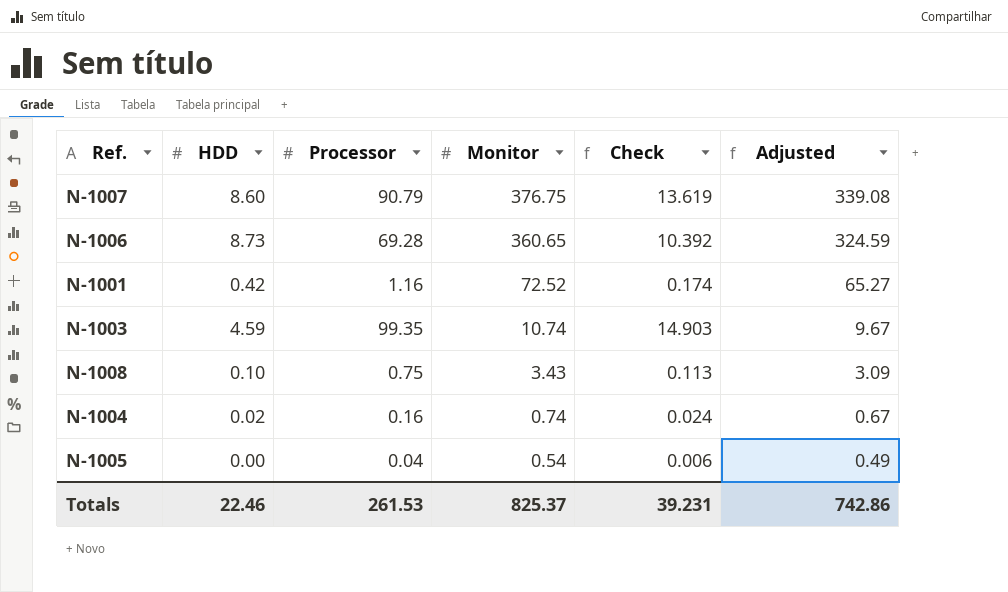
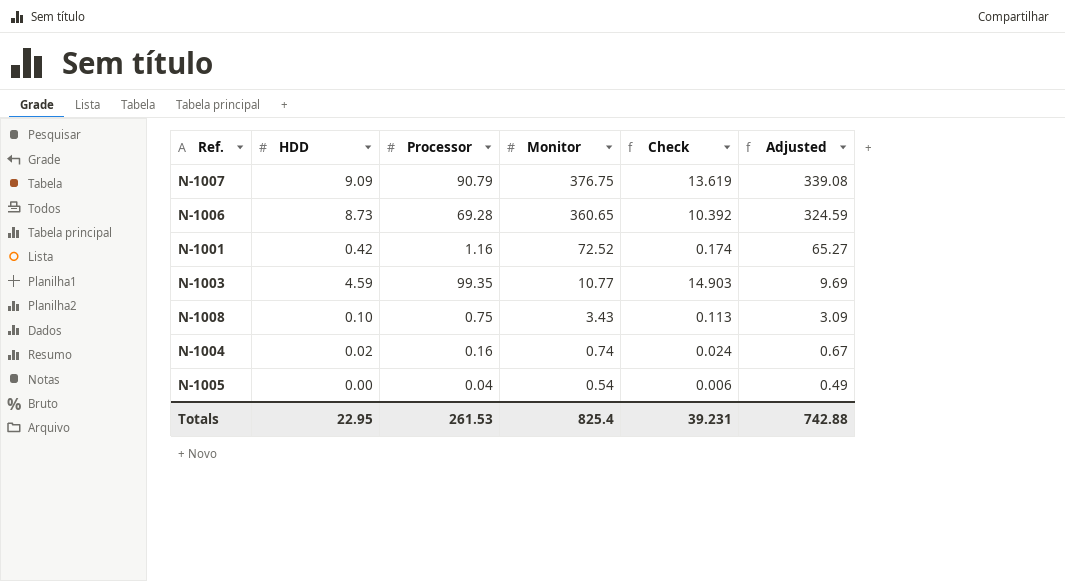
N-1007 | HDD: 8.60 -> 9.09
N-1003 | Monitor: 10.74 -> 10.77
N-1003 | Adjusted: 9.67 -> 9.69
Totals | HDD: 22.46 -> 22.95
Totals | Monitor: 825.37 -> 825.4
Totals | Adjusted: 742.86 -> 742.88

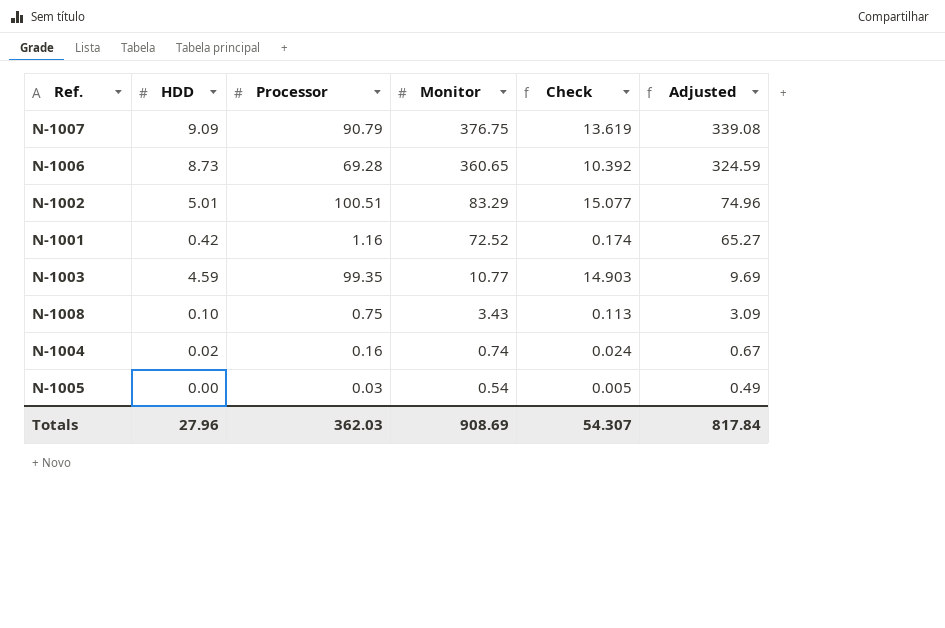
row N-1002: none -> 5.01 | 100.51 | 83.29 | 15.077 | 74.96
N-1005 | Processor: 0.04 -> 0.03
N-1005 | Check: 0.006 -> 0.005
Totals | HDD: 22.95 -> 27.96
Totals | Processor: 261.53 -> 362.03
Totals | Monitor: 825.4 -> 908.69
Totals | Check: 39.231 -> 54.307
Totals | Adjusted: 742.88 -> 817.84

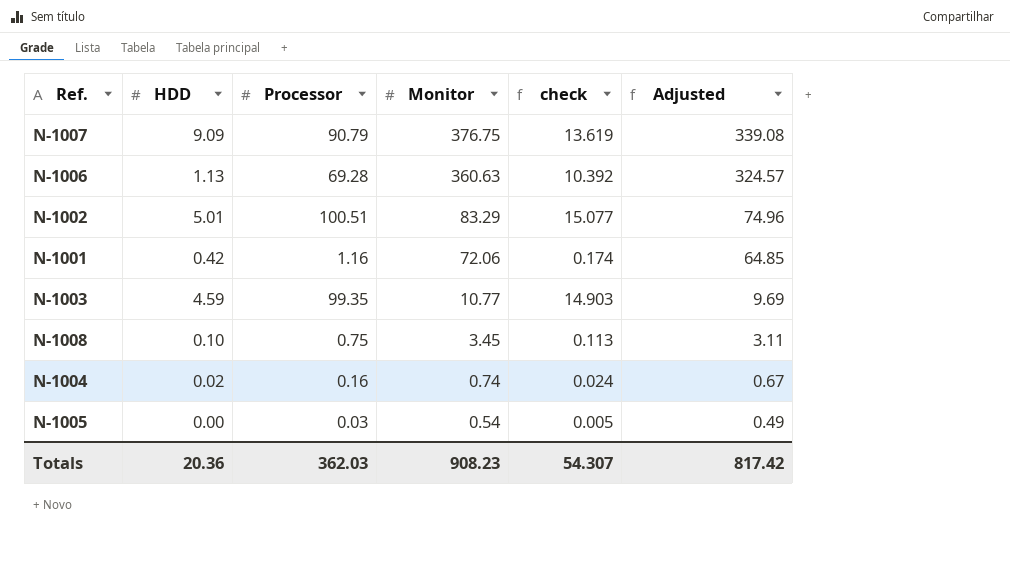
column name: Check -> check
N-1006 | HDD: 8.73 -> 1.13
N-1006 | Monitor: 360.65 -> 360.63
N-1006 | Adjusted: 324.59 -> 324.57
N-1001 | Monitor: 72.52 -> 72.06
N-1001 | Adjusted: 65.27 -> 64.85
N-1008 | Monitor: 3.43 -> 3.45
N-1008 | Adjusted: 3.09 -> 3.11
Totals | HDD: 27.96 -> 20.36
Totals | Monitor: 908.69 -> 908.23
Totals | Adjusted: 817.84 -> 817.42

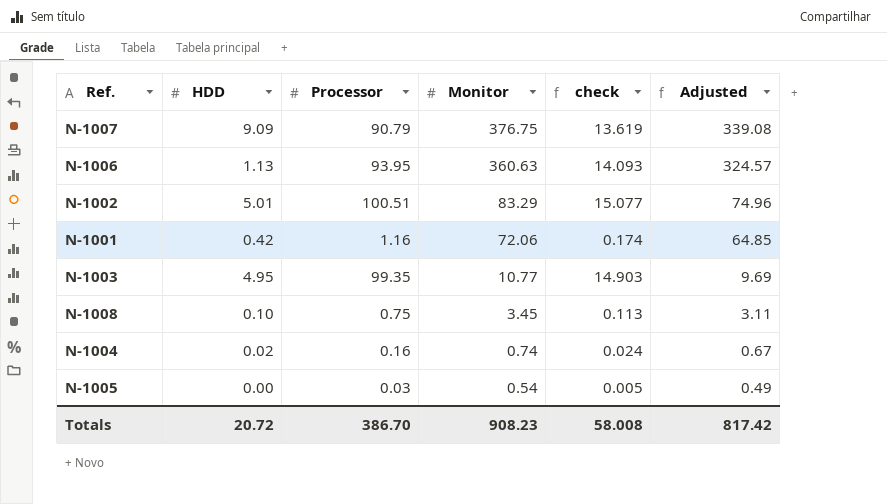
N-1006 | Processor: 69.28 -> 93.95
N-1006 | check: 10.392 -> 14.093
N-1003 | HDD: 4.59 -> 4.95
Totals | HDD: 20.36 -> 20.72
Totals | Processor: 362.03 -> 386.70
Totals | check: 54.307 -> 58.008

